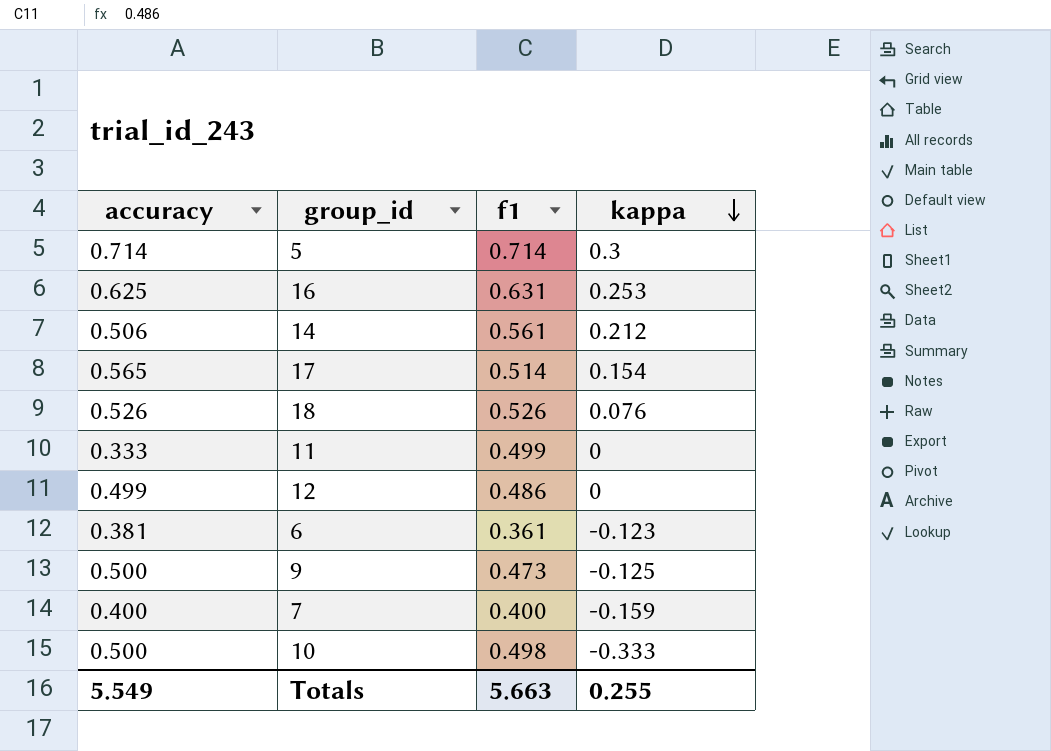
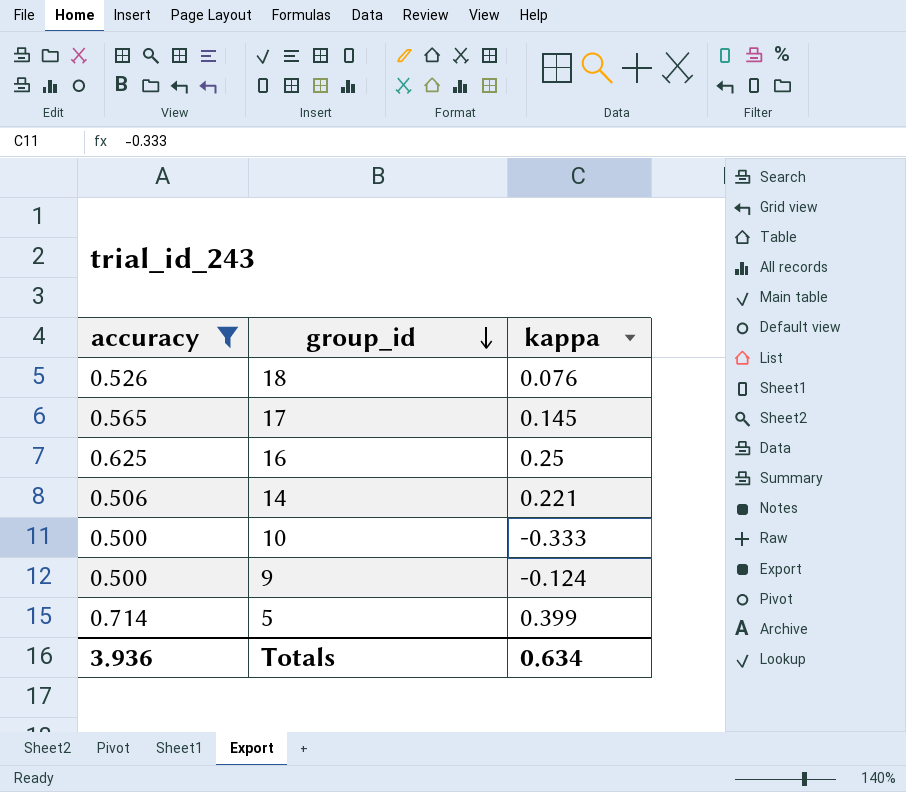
filter: none -> accuracy >= 0.500
row order: kappa descending -> group_id descending
column f1 | position: 3 -> none
17 | kappa: 0.154 -> 0.145
16 | kappa: 0.253 -> 0.25
14 | kappa: 0.212 -> 0.221
9 | kappa: -0.125 -> -0.124
5 | kappa: 0.3 -> 0.399
Totals | accuracy: 5.549 -> 3.936
Totals | kappa: 0.255 -> 0.634

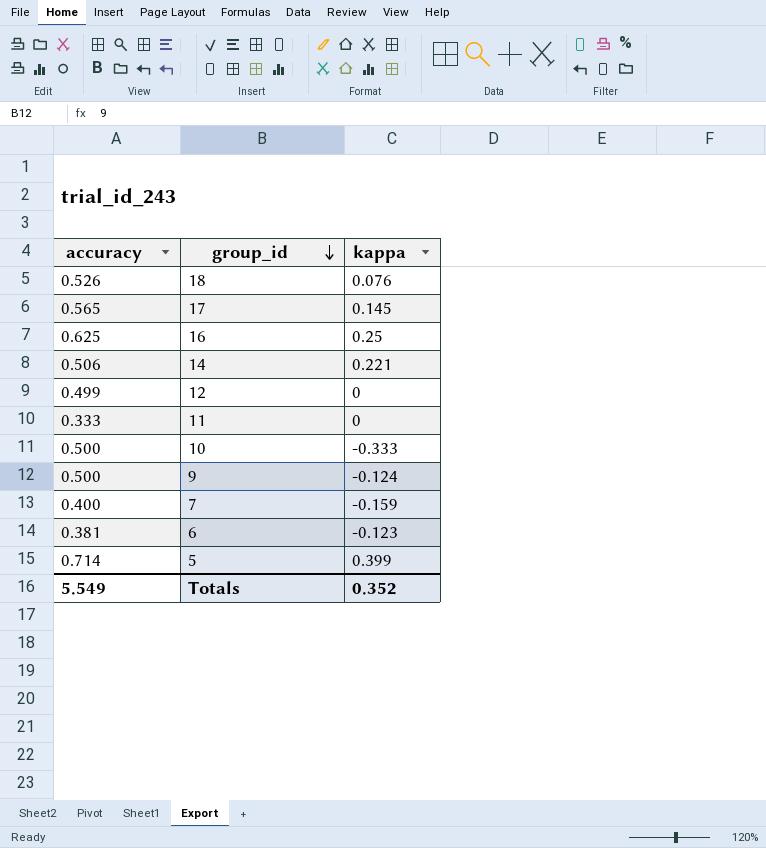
filter: accuracy >= 0.500 -> none
Totals | accuracy: 3.936 -> 5.549
Totals | kappa: 0.634 -> 0.352

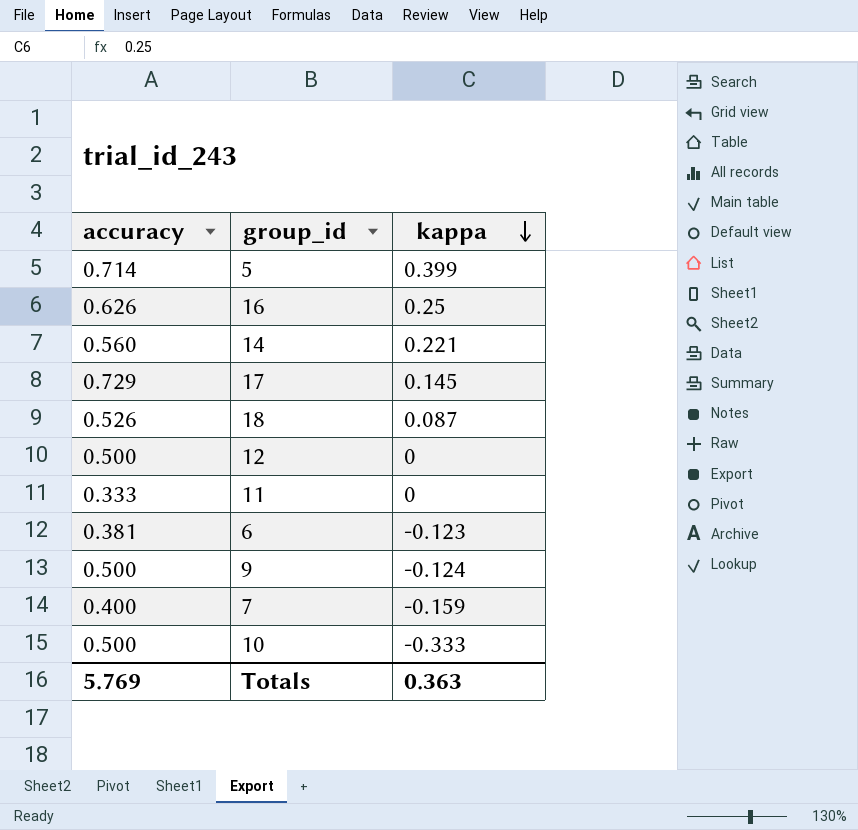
row order: group_id descending -> kappa descending
16 | accuracy: 0.625 -> 0.626
14 | accuracy: 0.506 -> 0.560
17 | accuracy: 0.565 -> 0.729
18 | kappa: 0.076 -> 0.087
12 | accuracy: 0.499 -> 0.500
Totals | accuracy: 5.549 -> 5.769
Totals | kappa: 0.352 -> 0.363

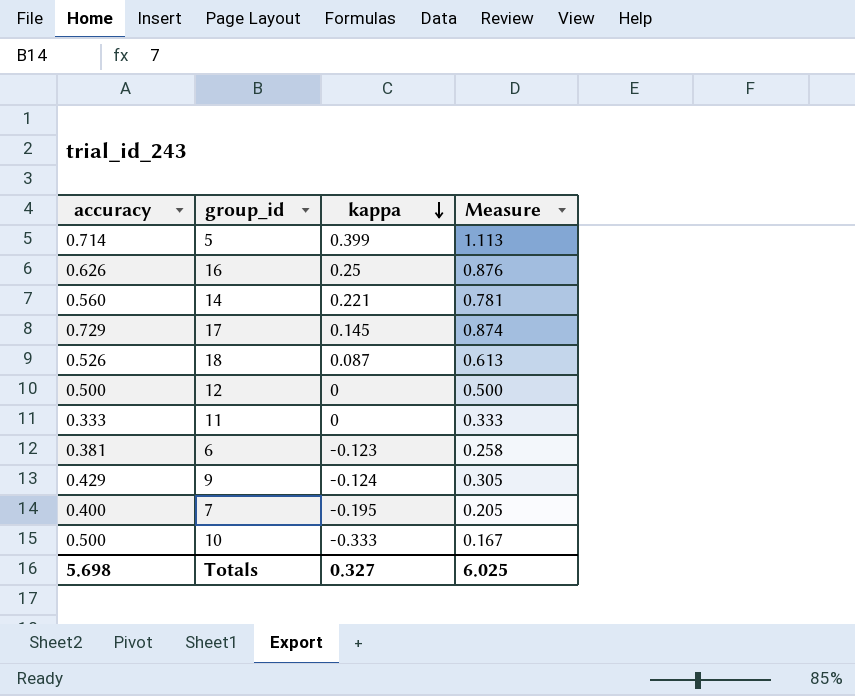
column Measure | formula: none -> [accuracy] + [kappa]
9 | accuracy: 0.500 -> 0.429
7 | kappa: -0.159 -> -0.195
Totals | accuracy: 5.769 -> 5.698
Totals | kappa: 0.363 -> 0.327

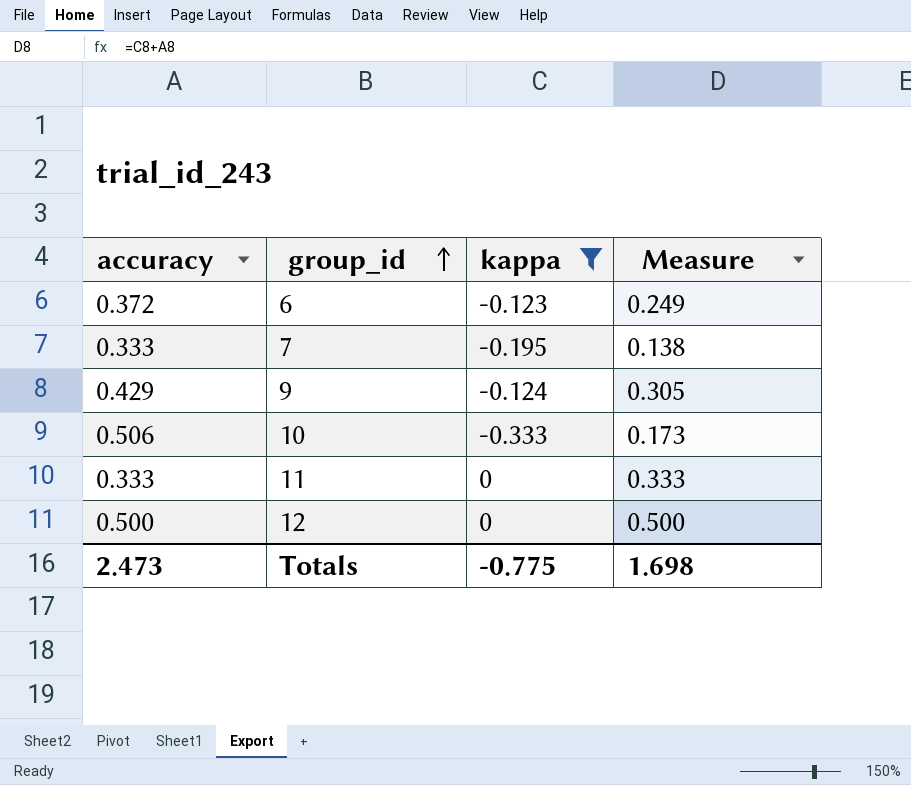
filter: none -> kappa <= 0
row order: kappa descending -> group_id ascending
6 | accuracy: 0.381 -> 0.372
6 | Measure: 0.258 -> 0.249
7 | accuracy: 0.400 -> 0.333
7 | Measure: 0.205 -> 0.138
10 | accuracy: 0.500 -> 0.506
10 | Measure: 0.167 -> 0.173
Totals | accuracy: 5.698 -> 2.473
Totals | kappa: 0.327 -> -0.775
Totals | Measure: 6.025 -> 1.698

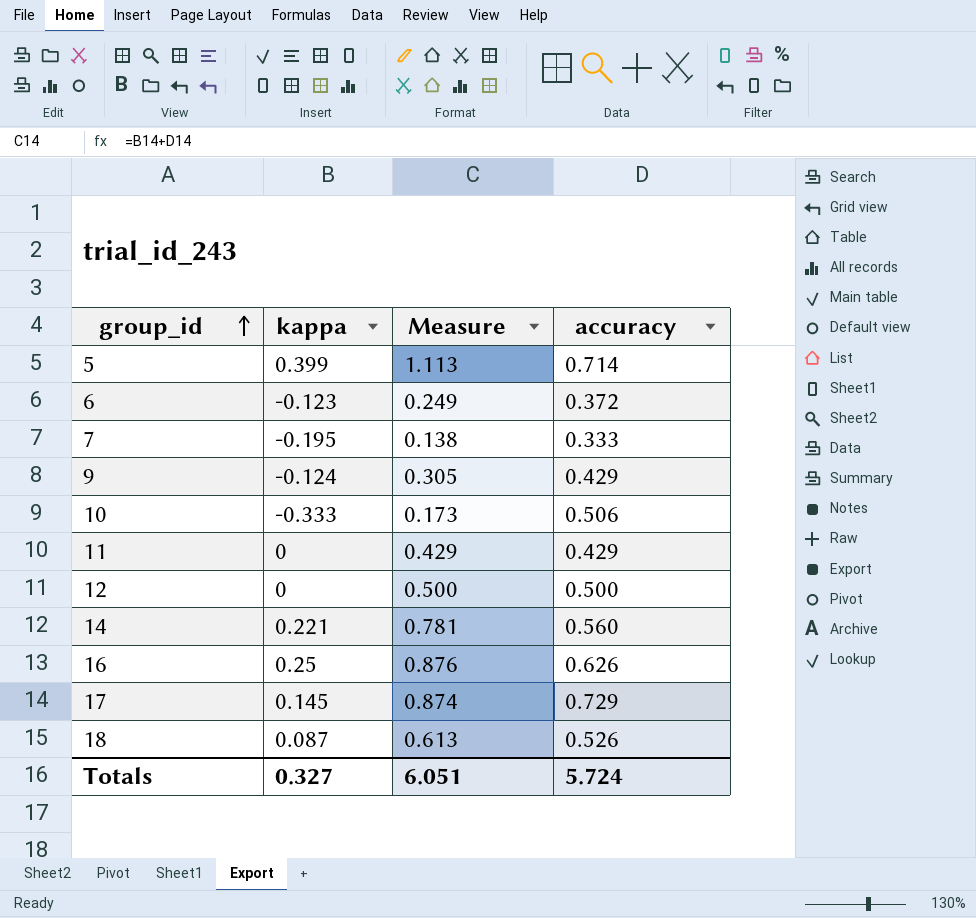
filter: kappa <= 0 -> none
column accuracy | position: 1 -> 4
11 | Measure: 0.333 -> 0.429
11 | accuracy: 0.333 -> 0.429
Totals | kappa: -0.775 -> 0.327
Totals | Measure: 1.698 -> 6.051
Totals | accuracy: 2.473 -> 5.724

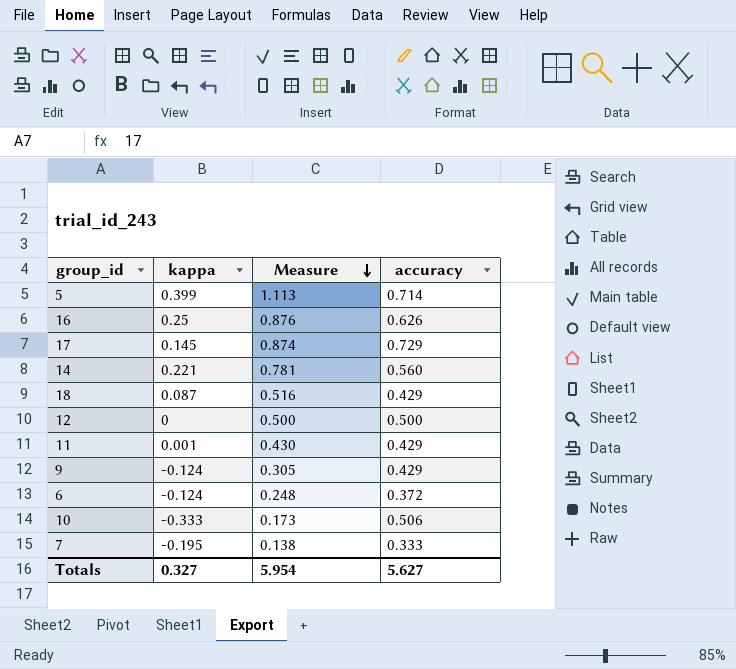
row order: group_id ascending -> Measure descending
18 | Measure: 0.613 -> 0.516
18 | accuracy: 0.526 -> 0.429
11 | kappa: 0 -> 0.001
11 | Measure: 0.429 -> 0.430
6 | kappa: -0.123 -> -0.124
6 | Measure: 0.249 -> 0.248
Totals | Measure: 6.051 -> 5.954
Totals | accuracy: 5.724 -> 5.627

